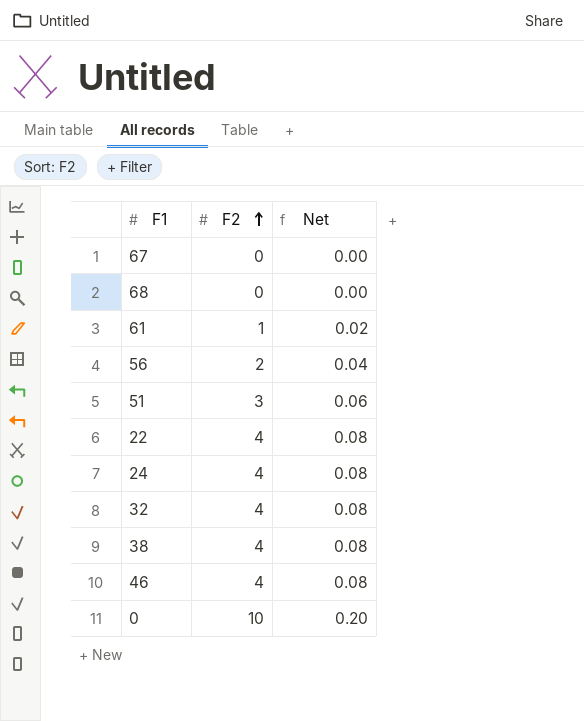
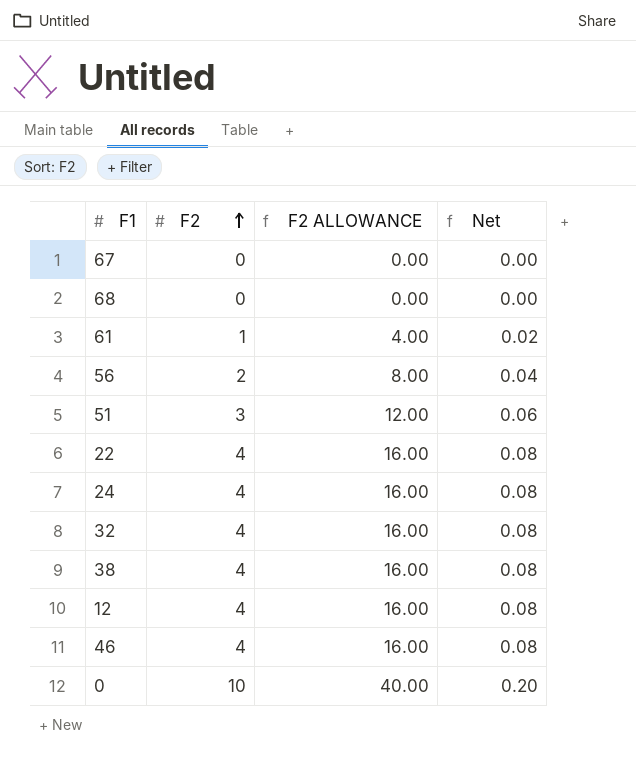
column F2 ALLOWANCE | formula: none -> [F2] * 4
row 12: none -> 4 | 16.00 | 0.08

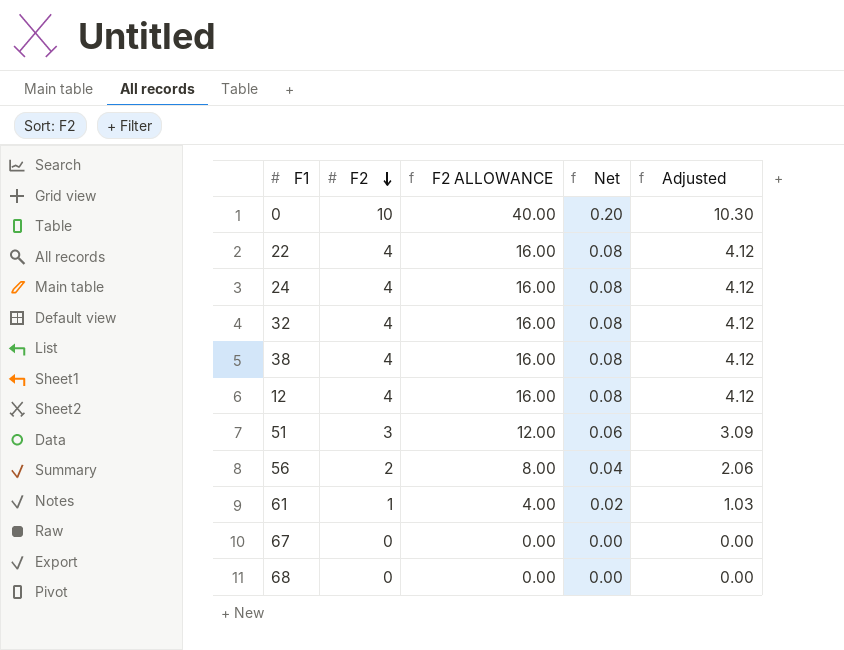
row order: F2 ascending -> F2 descending
column Adjusted | formula: none -> [F2] * 1.03
row 46: 4 | 16.00 | 0.08 -> none

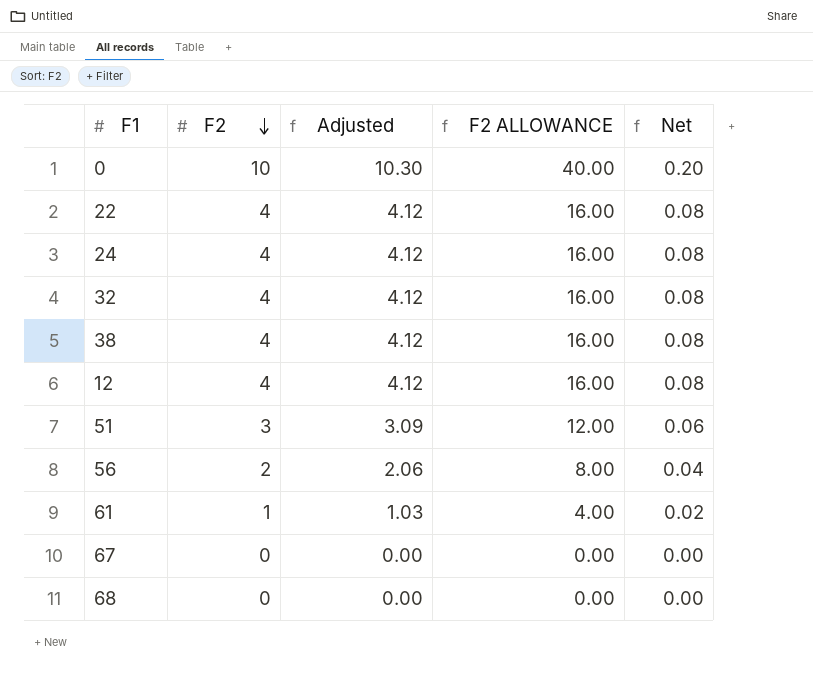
column Adjusted | position: 5 -> 3

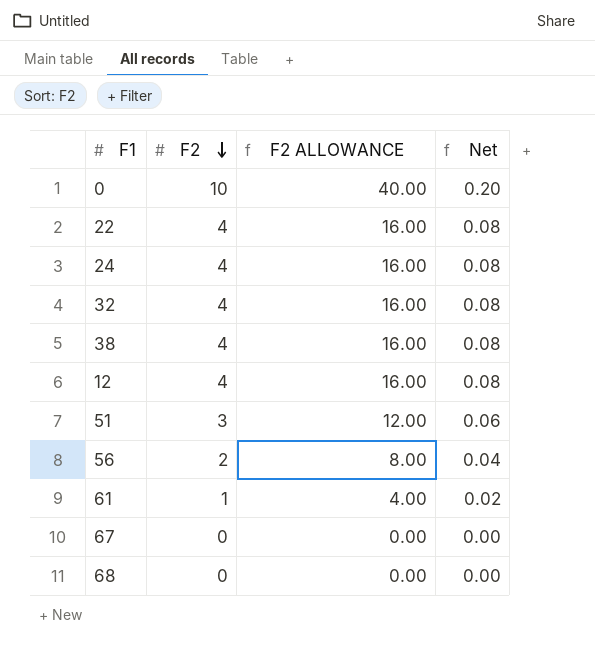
column Adjusted | formula: [F2] * 1.03 -> none

